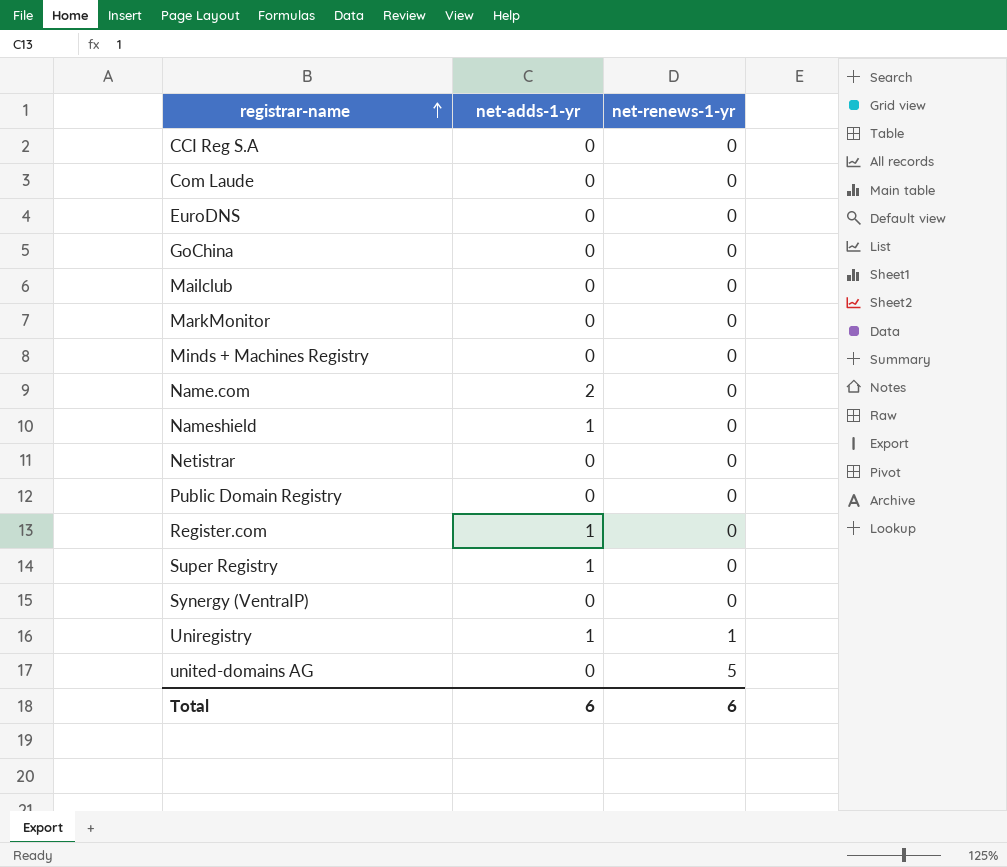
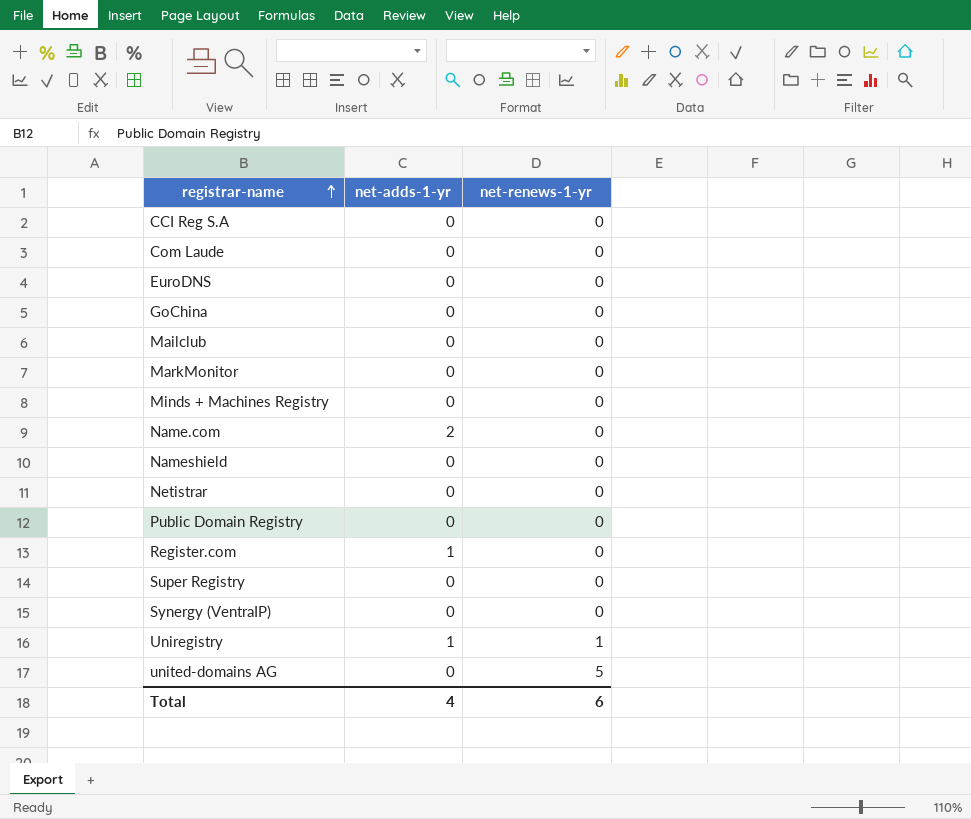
Nameshield | net-adds-1-yr: 1 -> 0
Super Registry | net-adds-1-yr: 1 -> 0
Total | net-adds-1-yr: 6 -> 4

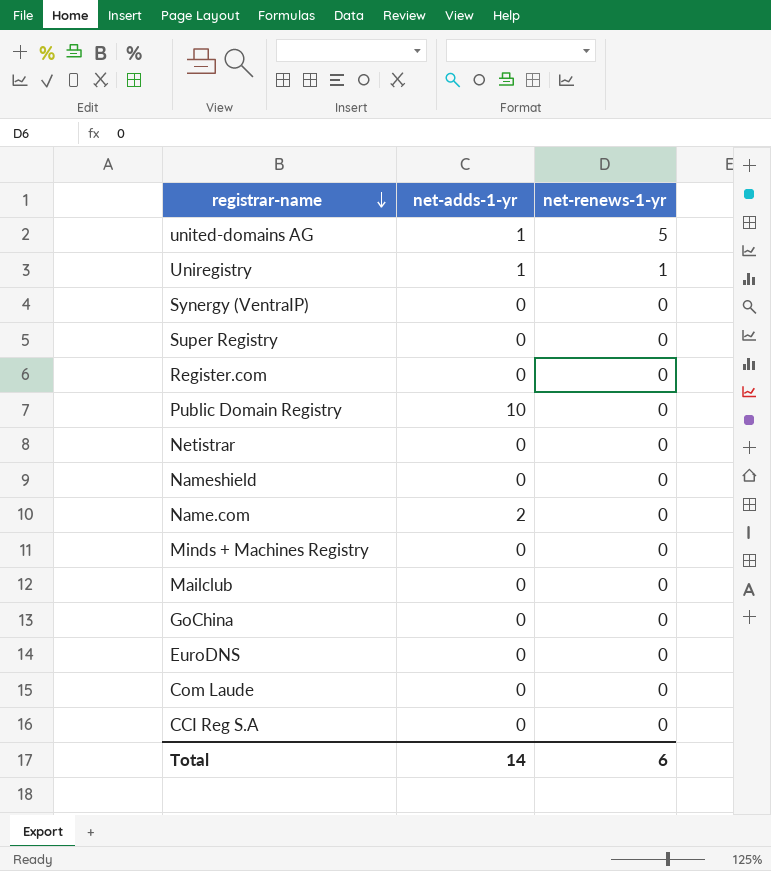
row order: registrar-name ascending -> registrar-name descending
row MarkMonitor: 0 | 0 -> none
united-domains AG | net-adds-1-yr: 0 -> 1
Register.com | net-adds-1-yr: 1 -> 0
Public Domain Registry | net-adds-1-yr: 0 -> 10
Total | net-adds-1-yr: 4 -> 14

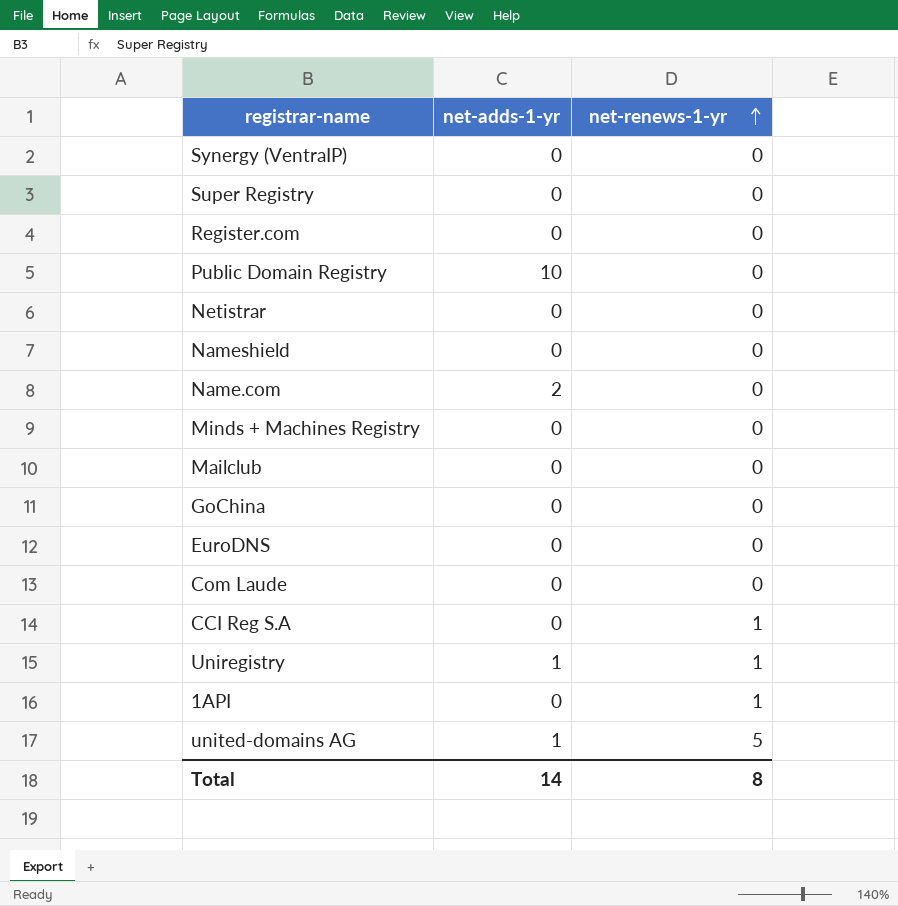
row order: registrar-name descending -> net-renews-1-yr ascending
CCI Reg S.A | net-renews-1-yr: 0 -> 1
row 1API: none -> 0 | 1
Total | net-renews-1-yr: 6 -> 8

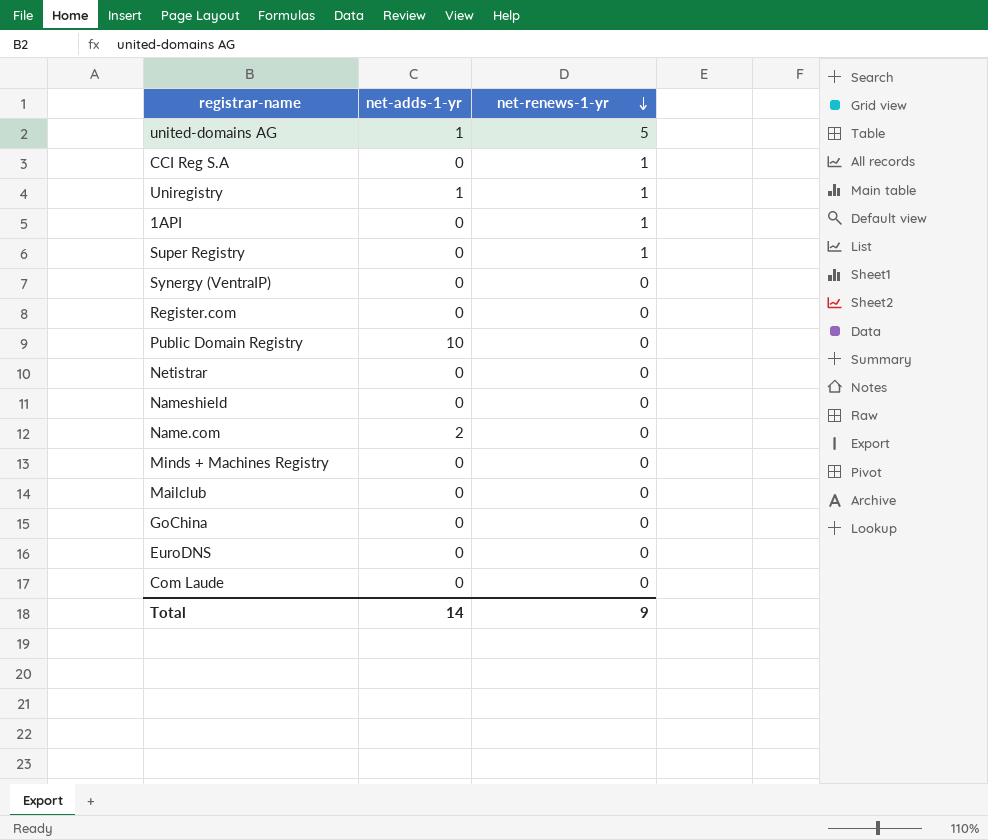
row order: net-renews-1-yr ascending -> net-renews-1-yr descending
Super Registry | net-renews-1-yr: 0 -> 1
Total | net-renews-1-yr: 8 -> 9

